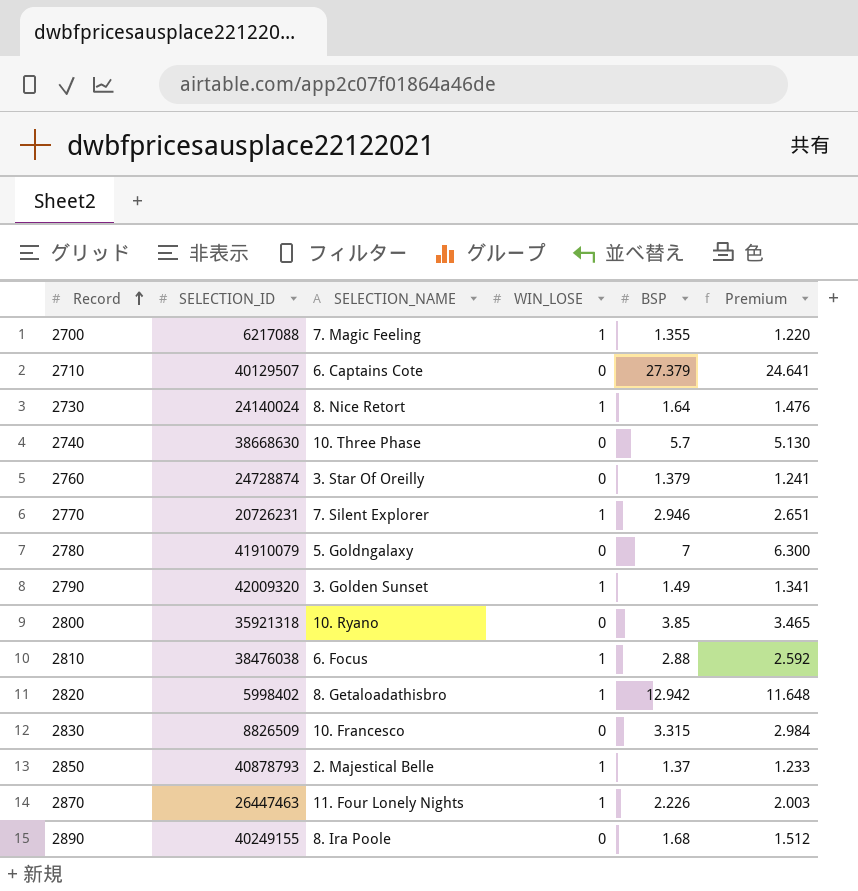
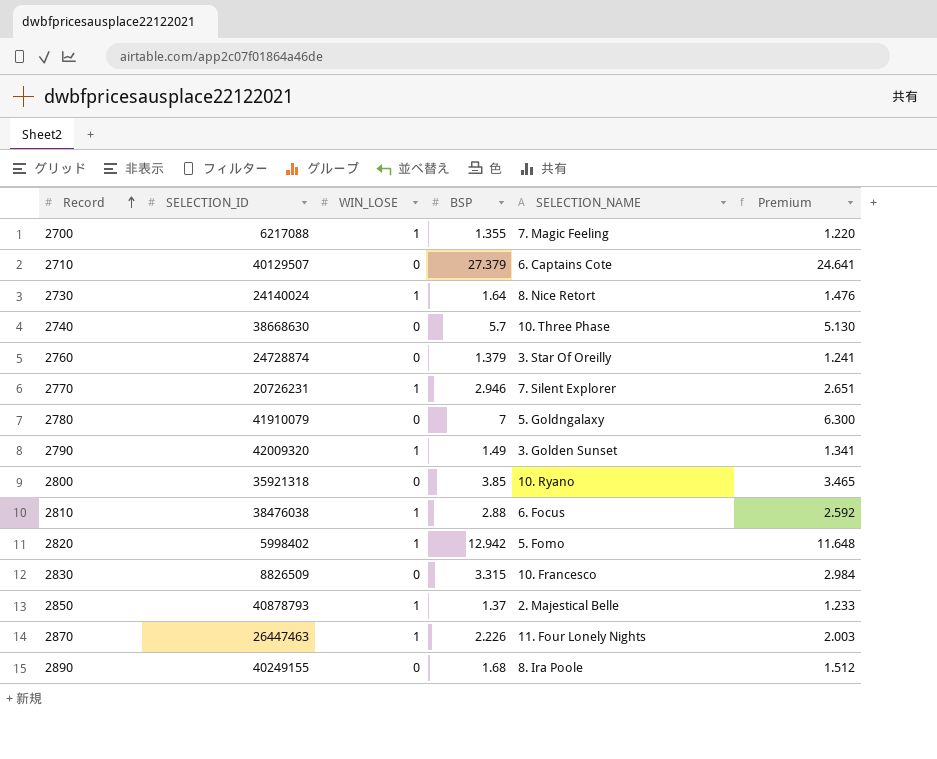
column SELECTION_NAME | position: 3 -> 5
2820 | SELECTION_NAME: 8. Getaloadathisbro -> 5. Fomo

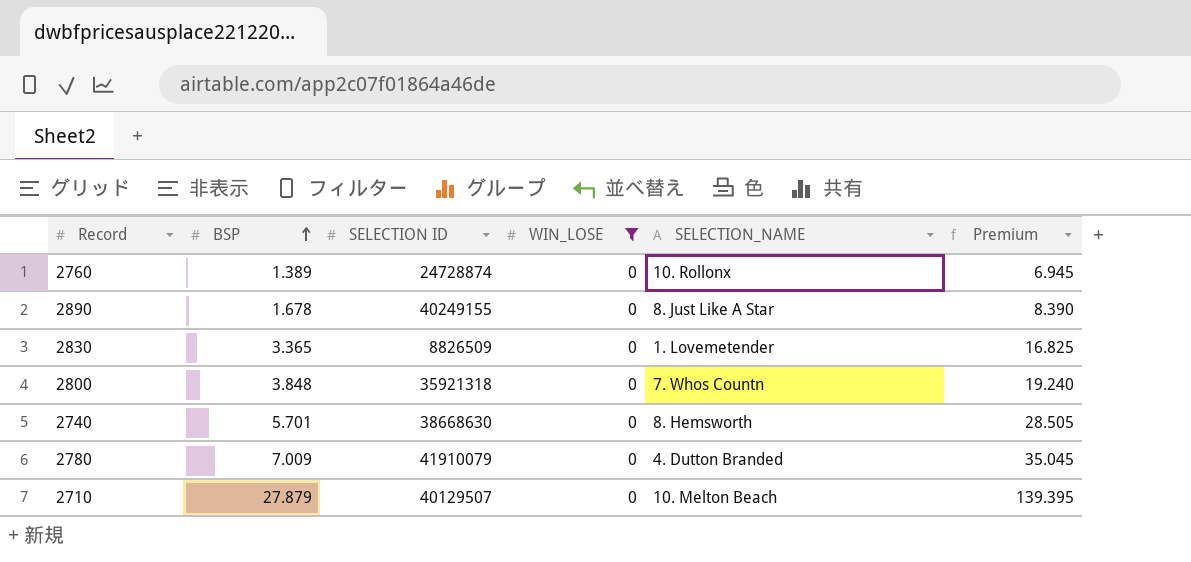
filter: none -> WIN_LOSE = 0
row order: Record ascending -> BSP ascending
column BSP | position: 4 -> 2
column name: SELECTION_ID -> SELECTION ID
column Premium | formula: [BSP] * 0.9 -> [BSP] * 5
2760 | BSP: 1.379 -> 1.389
2760 | SELECTION_NAME: 3. Star Of Oreilly -> 10. Rollonx
2890 | BSP: 1.68 -> 1.678
2890 | SELECTION_NAME: 8. Ira Poole -> 8. Just Like A Star
2830 | BSP: 3.315 -> 3.365
2830 | SELECTION_NAME: 10. Francesco -> 1. Lovemetender
2800 | BSP: 3.85 -> 3.848
2800 | SELECTION_NAME: 10. Ryano -> 7. Whos Countn
2740 | BSP: 5.7 -> 5.701
2740 | SELECTION_NAME: 10. Three Phase -> 8. Hemsworth
2780 | BSP: 7 -> 7.009
2780 | SELECTION_NAME: 5. Goldngalaxy -> 4. Dutton Branded
2710 | BSP: 27.379 -> 27.879
2710 | SELECTION_NAME: 6. Captains Cote -> 10. Melton Beach

